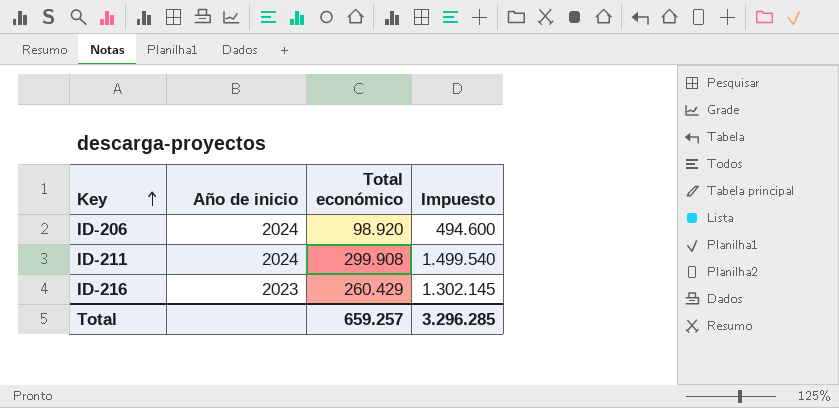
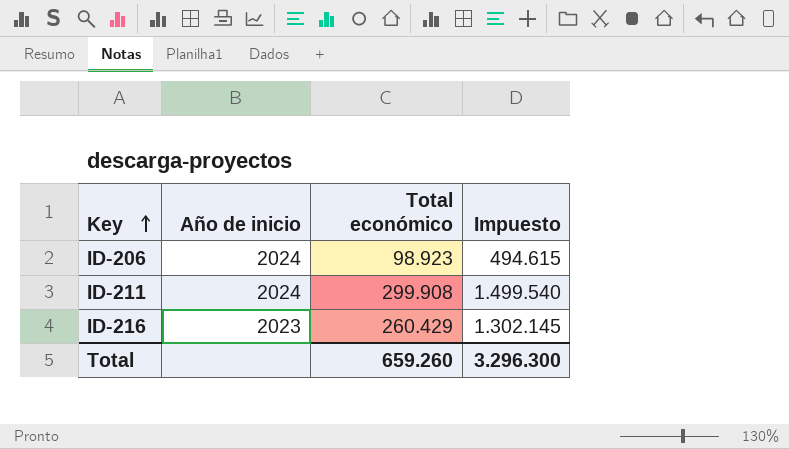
ID-206 | Total económico: 98.920 -> 98.923
ID-206 | Impuesto: 494.600 -> 494.615
Total | Total económico: 659.257 -> 659.260
Total | Impuesto: 3.296.285 -> 3.296.300

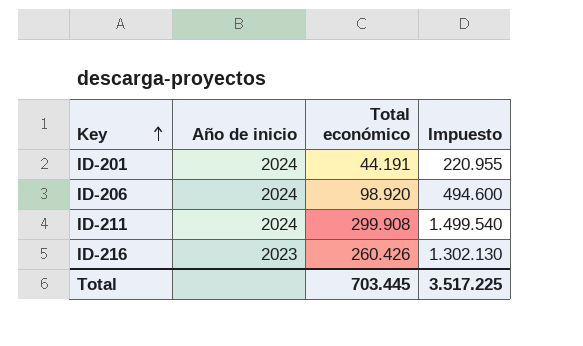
row ID-201: none -> 2024 | 44.191 | 220.955
ID-206 | Total económico: 98.923 -> 98.920
ID-206 | Impuesto: 494.615 -> 494.600
ID-216 | Total económico: 260.429 -> 260.426
ID-216 | Impuesto: 1.302.145 -> 1.302.130
Total | Total económico: 659.260 -> 703.445
Total | Impuesto: 3.296.300 -> 3.517.225

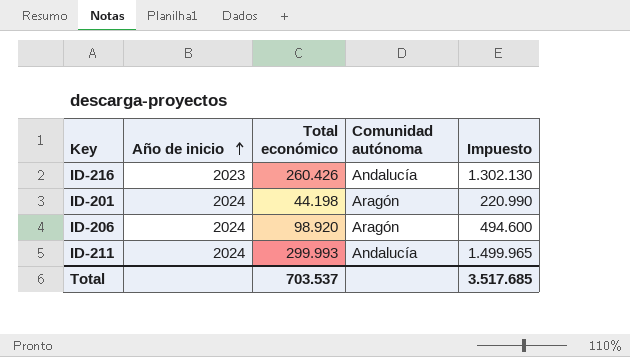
row order: Key ascending -> Año de inicio ascending
column Comunidad autónoma | position: none -> 4
ID-201 | Total económico: 44.191 -> 44.198
ID-201 | Impuesto: 220.955 -> 220.990
ID-211 | Total económico: 299.908 -> 299.993
ID-211 | Impuesto: 1.499.540 -> 1.499.965
Total | Total económico: 703.445 -> 703.537
Total | Impuesto: 3.517.225 -> 3.517.685

